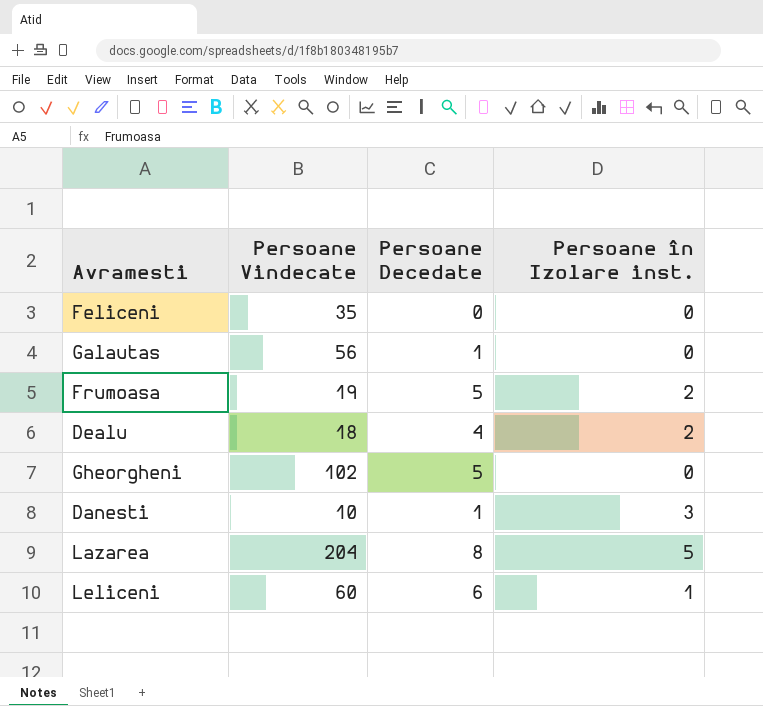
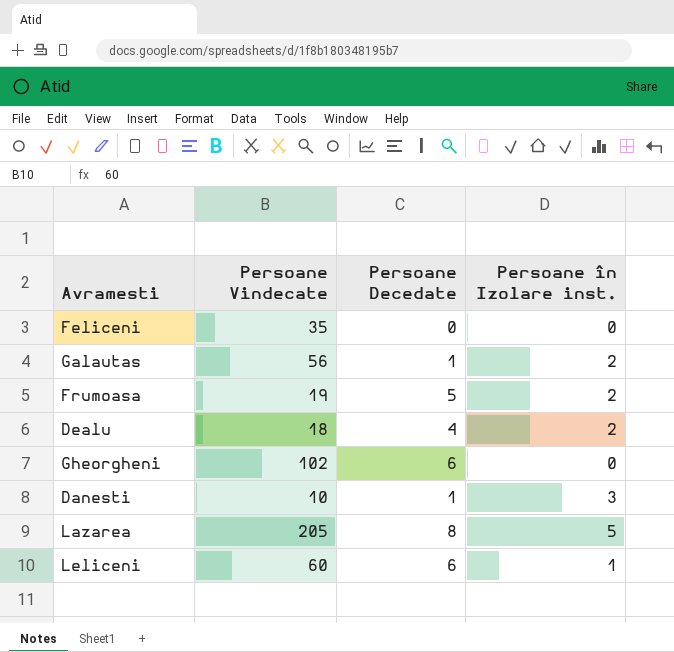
Galautas | Persoane în Izolare inst.: 0 -> 2
Gheorgheni | Persoane Decedate: 5 -> 6
Lazarea | Persoane Vindecate: 204 -> 205

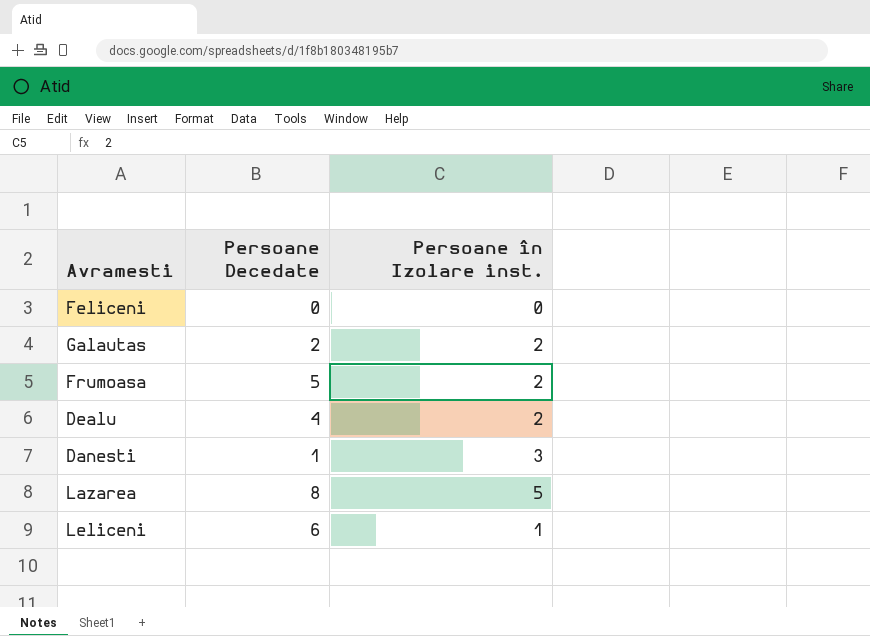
column Persoane Vindecate | position: 2 -> none
row Gheorgheni: 102 | 6 | 0 -> none
Galautas | Persoane Decedate: 1 -> 2

